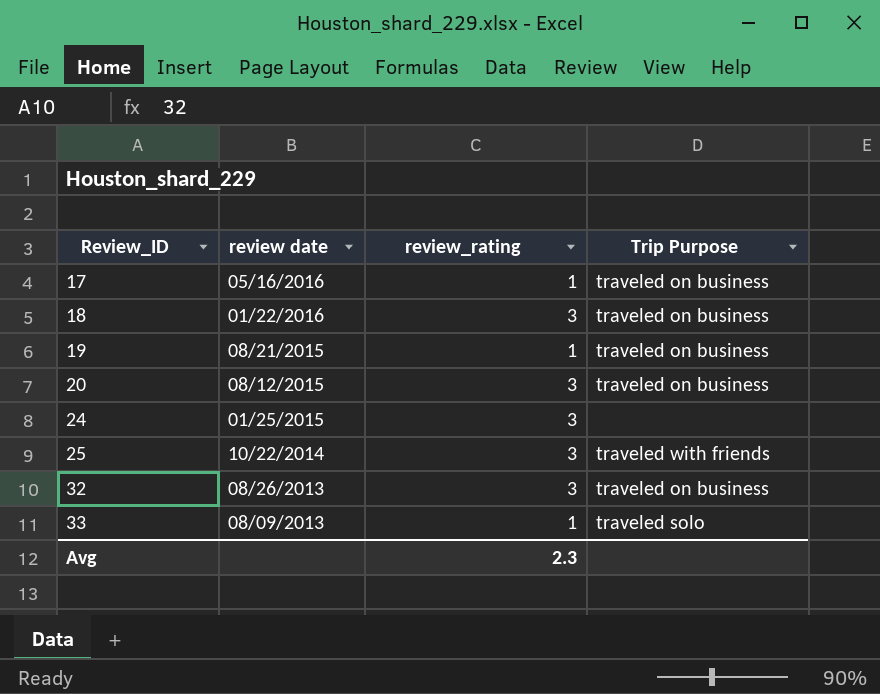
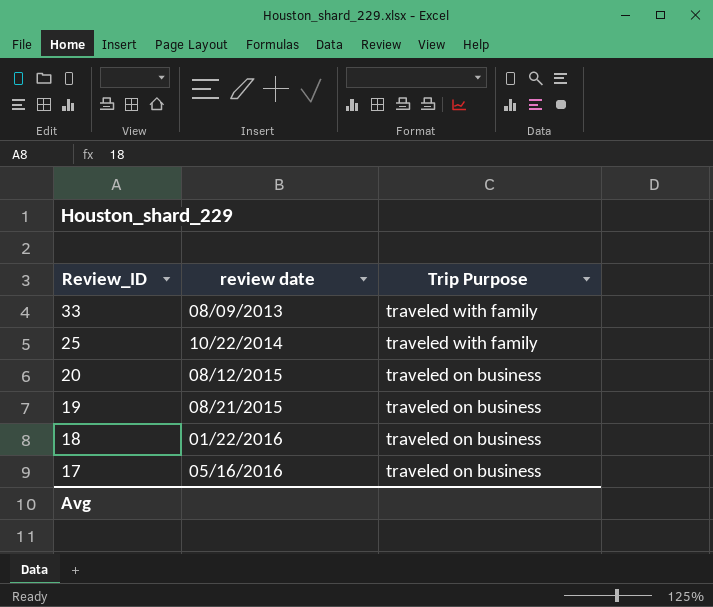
row order: Review_ID ascending -> Review_ID descending
column review_rating | position: 3 -> none
row 24: 01/25/2015 | 3 | none -> none
row 32: 08/26/2013 | 3 | traveled on business -> none
33 | Trip Purpose: traveled solo -> traveled with family
25 | Trip Purpose: traveled with friends -> traveled with family

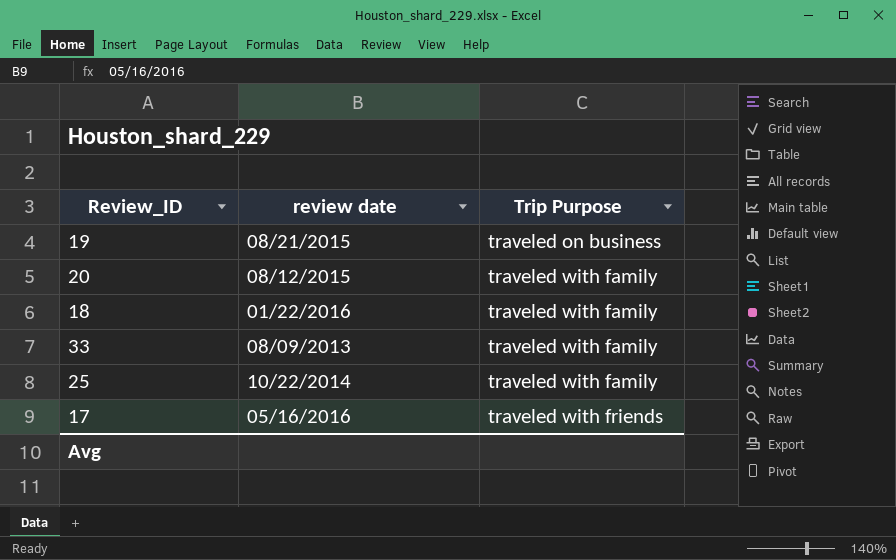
row order: Review_ID descending -> Trip Purpose ascending
20 | Trip Purpose: traveled on business -> traveled with family
18 | Trip Purpose: traveled on business -> traveled with family
17 | Trip Purpose: traveled on business -> traveled with friends

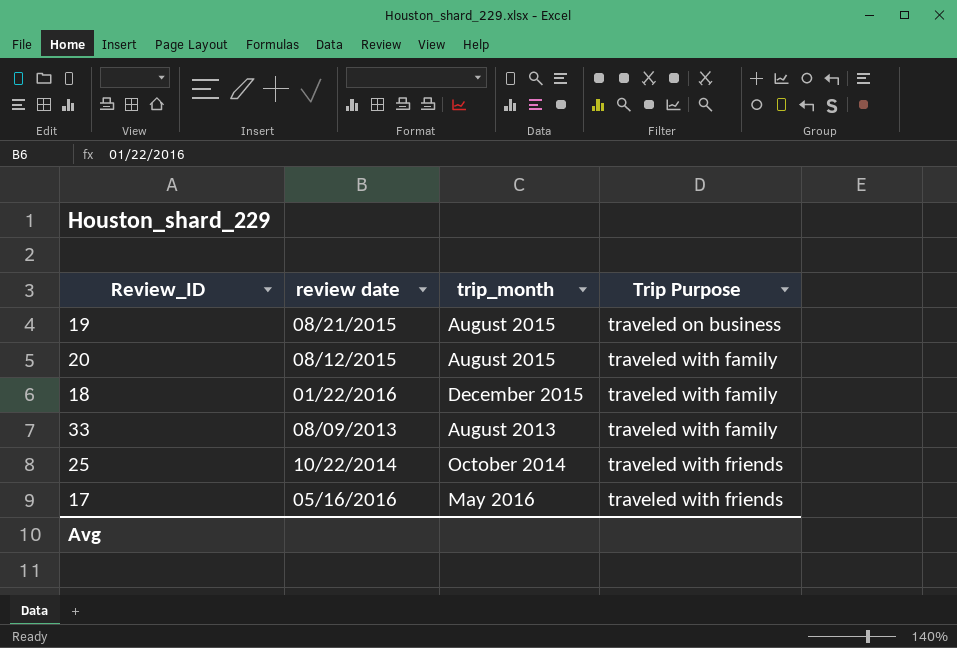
column trip_month | position: none -> 3
25 | Trip Purpose: traveled with family -> traveled with friends

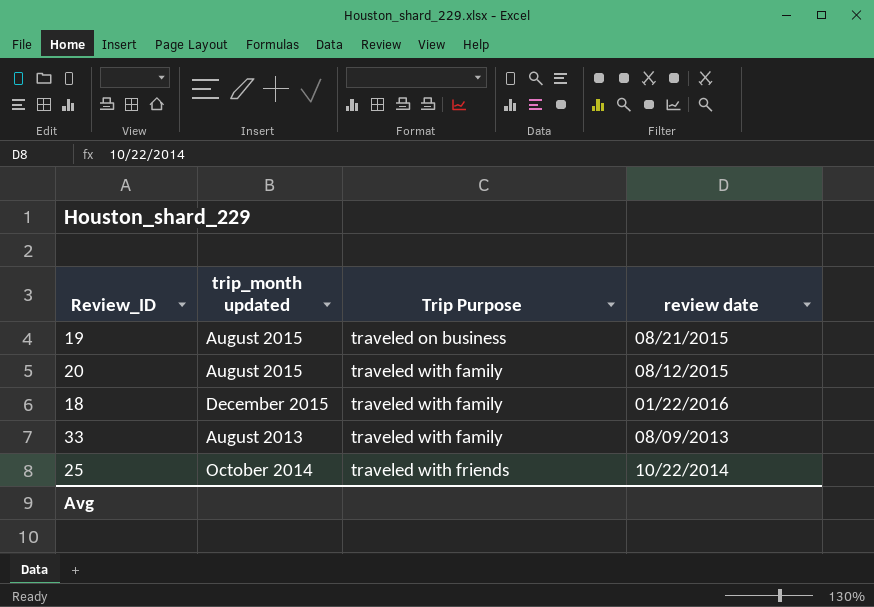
column name: trip_month -> trip_month updated
column review date | position: 2 -> 4
row 17: 05/16/2016 | May 2016 | traveled with friends -> none

